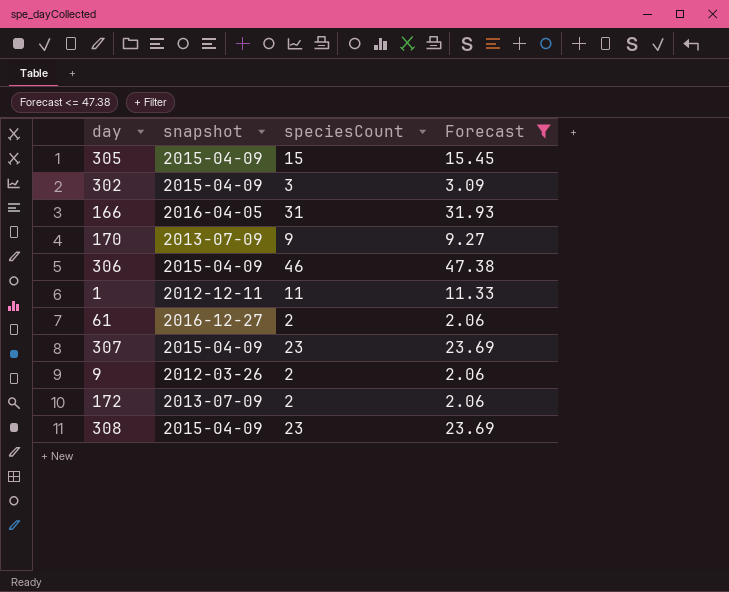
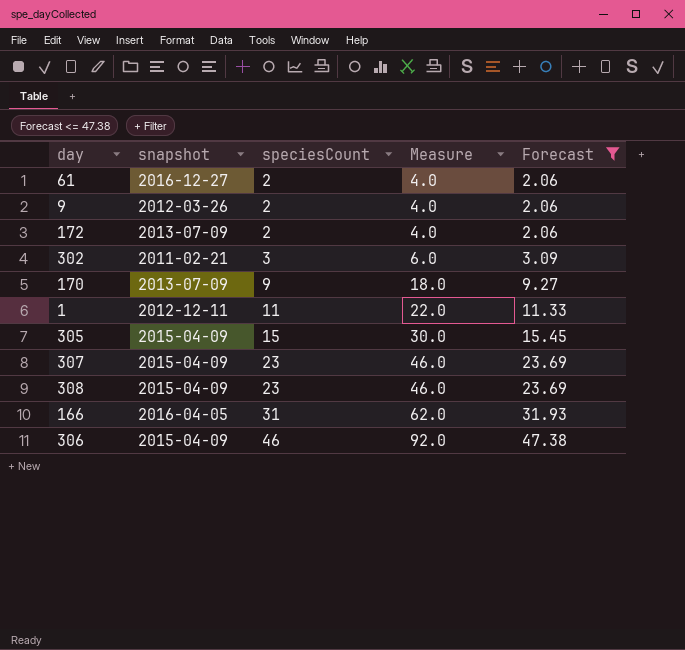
row order: none -> speciesCount ascending
column Measure | formula: none -> [speciesCount] * 2
302 | snapshot: 2015-04-09 -> 2011-02-21

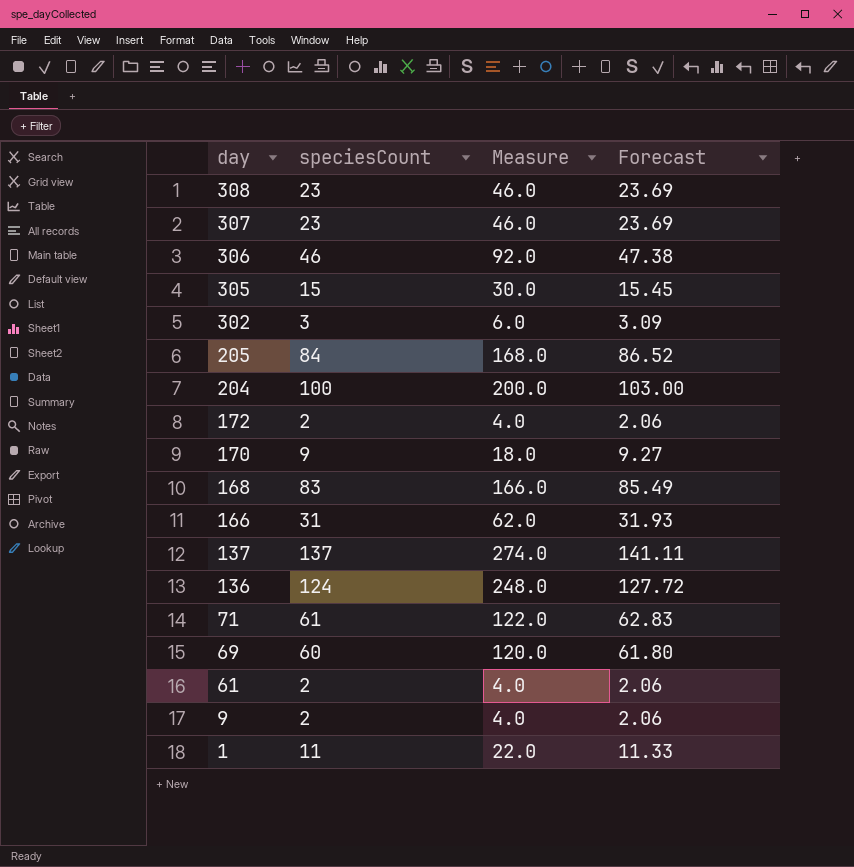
filter: Forecast <= 47.38 -> none
row order: speciesCount ascending -> day descending
column snapshot | position: 2 -> none

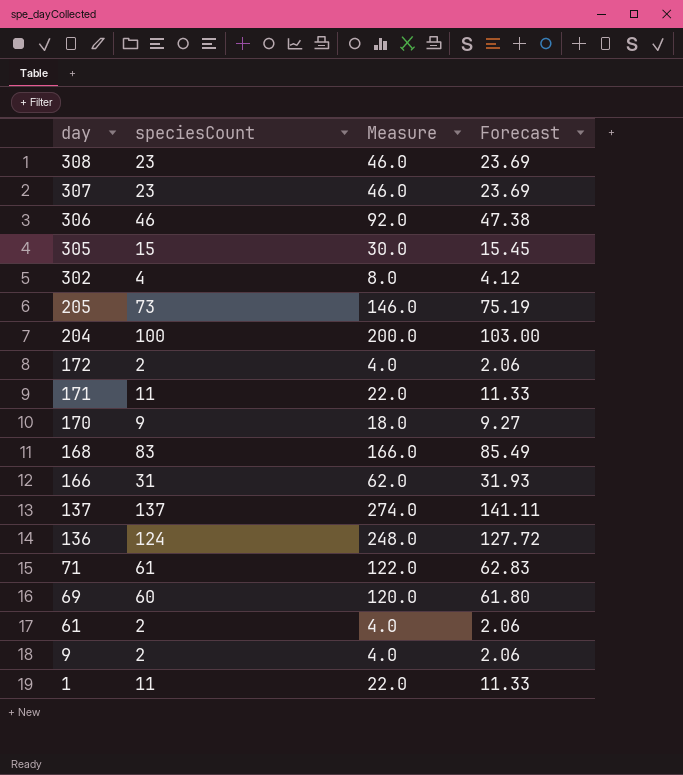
302 | speciesCount: 3 -> 4
302 | Measure: 6.0 -> 8.0
302 | Forecast: 3.09 -> 4.12
205 | speciesCount: 84 -> 73
205 | Measure: 168.0 -> 146.0
205 | Forecast: 86.52 -> 75.19
row 171: none -> 11 | 22.0 | 11.33

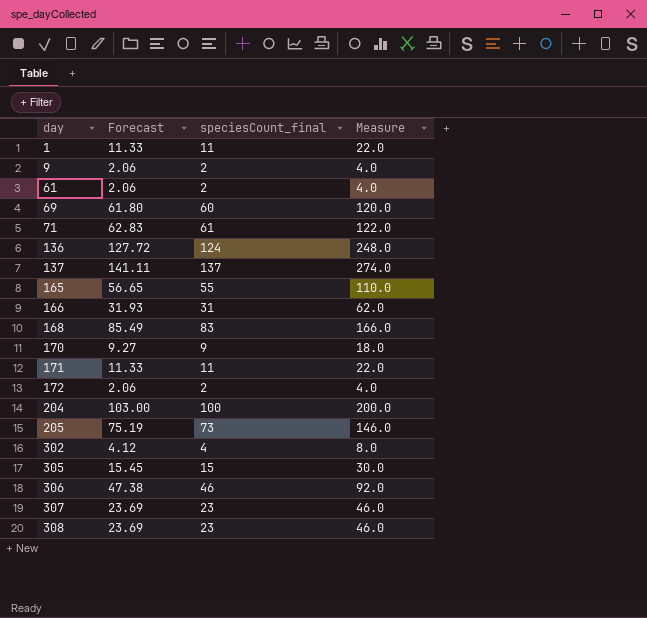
row order: day descending -> day ascending
column Forecast | position: 4 -> 2
column name: speciesCount -> speciesCount_final
row 165: none -> 56.65 | 55 | 110.0

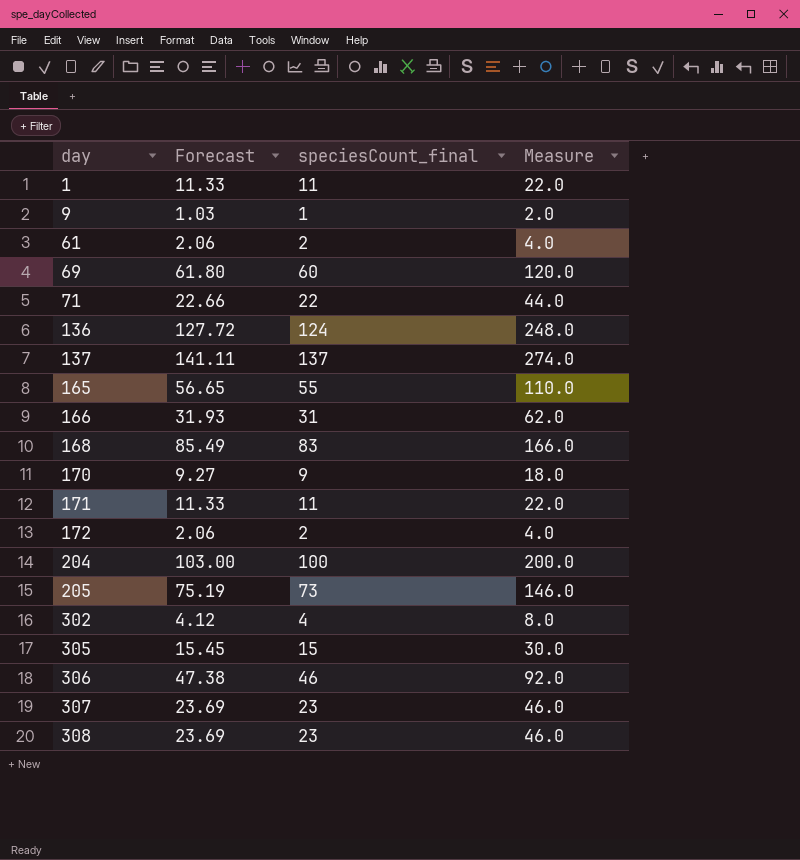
9 | Forecast: 2.06 -> 1.03
9 | speciesCount_final: 2 -> 1
9 | Measure: 4.0 -> 2.0
71 | Forecast: 62.83 -> 22.66
71 | speciesCount_final: 61 -> 22
71 | Measure: 122.0 -> 44.0

